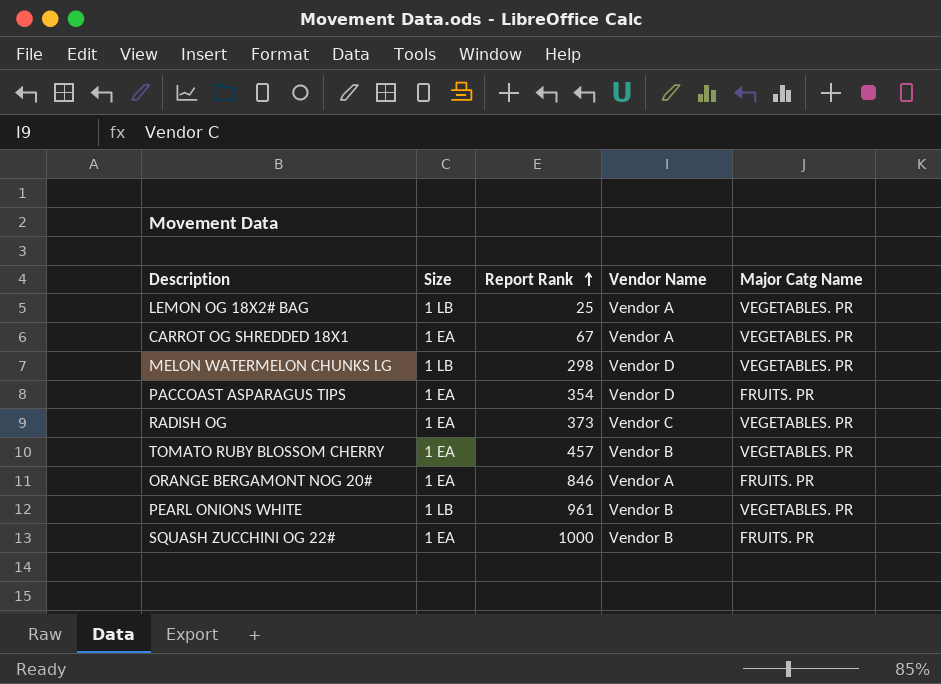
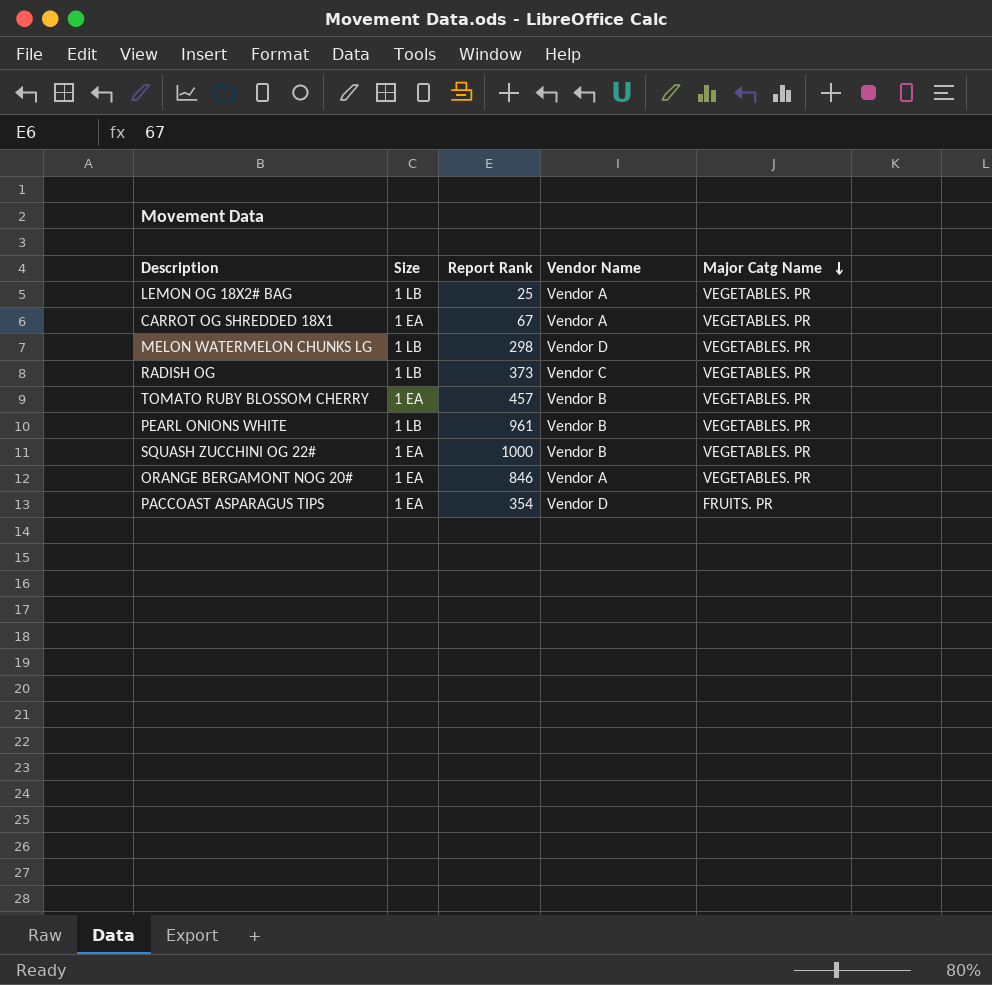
row order: Report Rank ascending -> Major Catg Name descending
RADISH OG | Size: 1 EA -> 1 LB
SQUASH ZUCCHINI OG 22# | Major Catg Name: FRUITS. PR -> VEGETABLES. PR
ORANGE BERGAMONT NOG 20# | Major Catg Name: FRUITS. PR -> VEGETABLES. PR

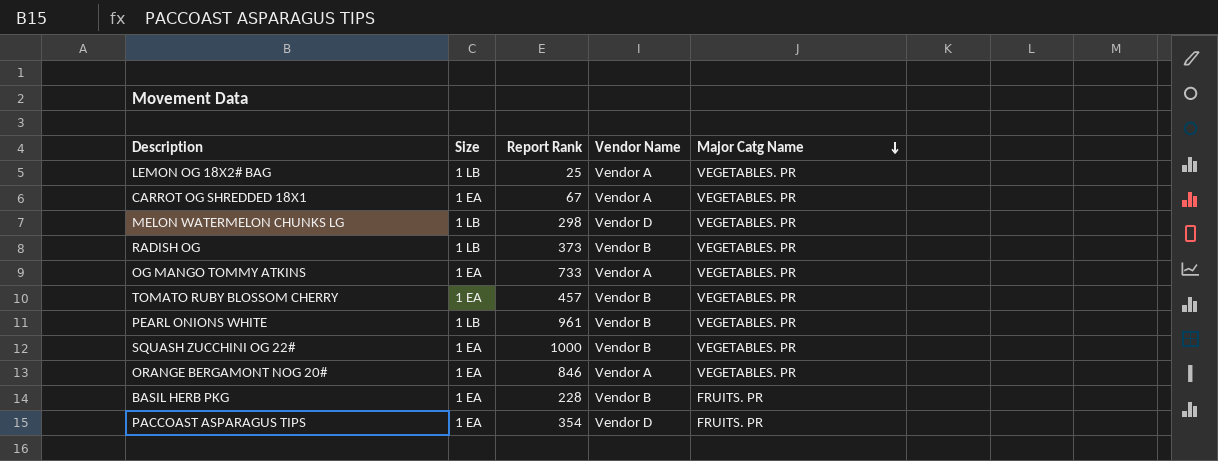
RADISH OG | Vendor Name: Vendor C -> Vendor B
row OG MANGO TOMMY ATKINS: none -> 1 EA | 733 | Vendor A | VEGETABLES. PR
row BASIL HERB PKG: none -> 1 EA | 228 | Vendor B | FRUITS. PR

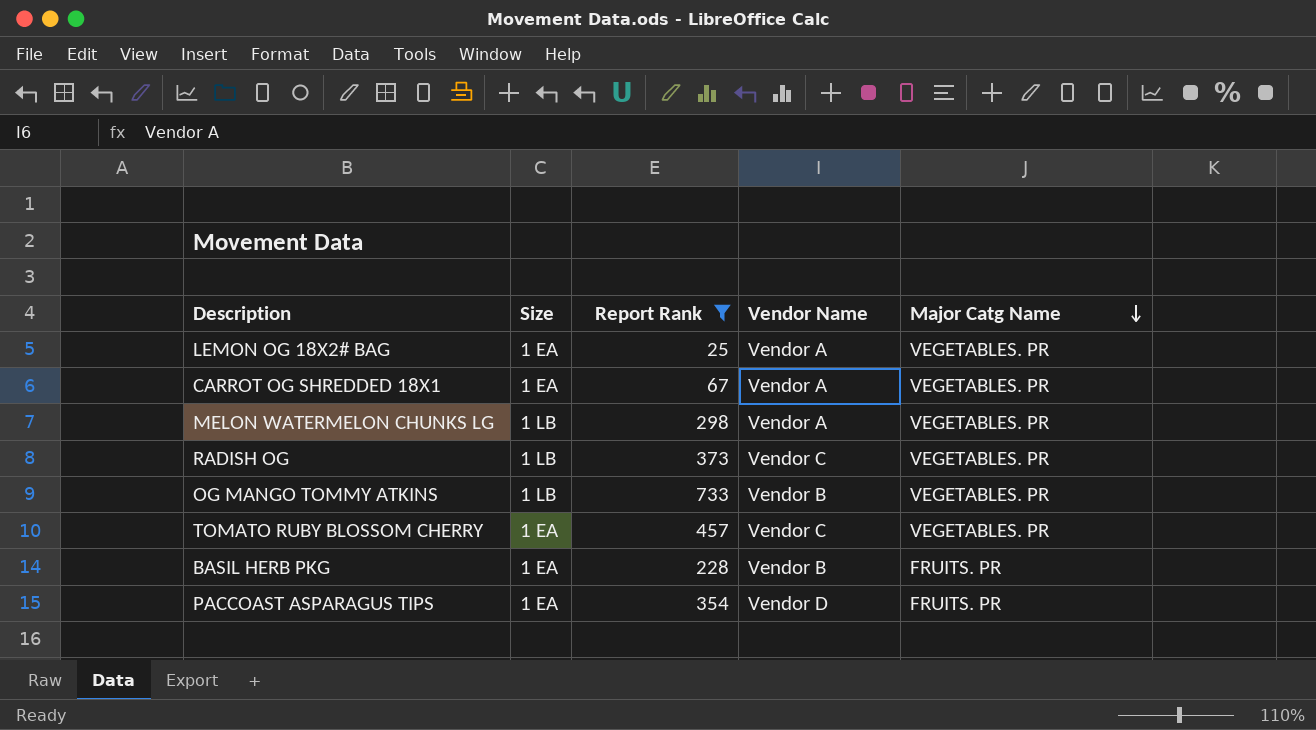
filter: none -> Report Rank <= 733
LEMON OG 18X2# BAG | Size: 1 LB -> 1 EA
MELON WATERMELON CHUNKS LG | Vendor Name: Vendor D -> Vendor A
RADISH OG | Vendor Name: Vendor B -> Vendor C
OG MANGO TOMMY ATKINS | Size: 1 EA -> 1 LB
OG MANGO TOMMY ATKINS | Vendor Name: Vendor A -> Vendor B
TOMATO RUBY BLOSSOM CHERRY | Vendor Name: Vendor B -> Vendor C

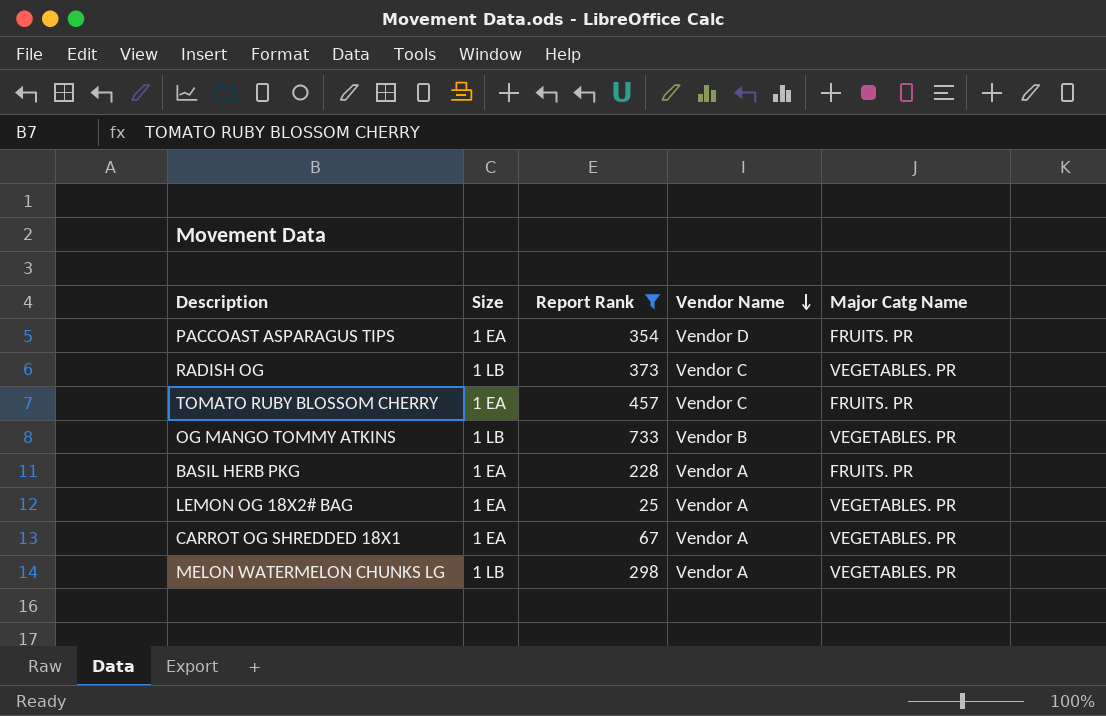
row order: Major Catg Name descending -> Vendor Name descending
TOMATO RUBY BLOSSOM CHERRY | Major Catg Name: VEGETABLES. PR -> FRUITS. PR
BASIL HERB PKG | Vendor Name: Vendor B -> Vendor A

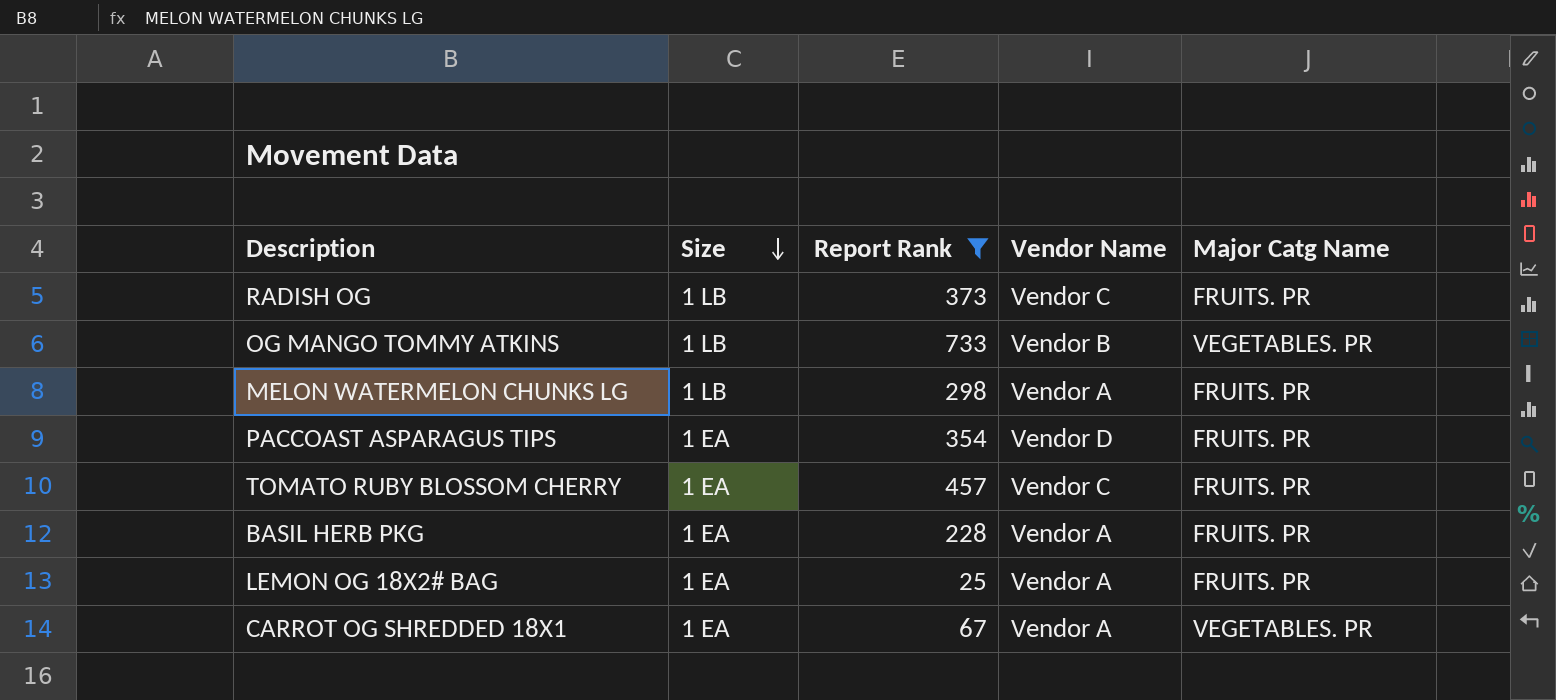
row order: Vendor Name descending -> Size descending
RADISH OG | Major Catg Name: VEGETABLES. PR -> FRUITS. PR
MELON WATERMELON CHUNKS LG | Major Catg Name: VEGETABLES. PR -> FRUITS. PR
LEMON OG 18X2# BAG | Major Catg Name: VEGETABLES. PR -> FRUITS. PR

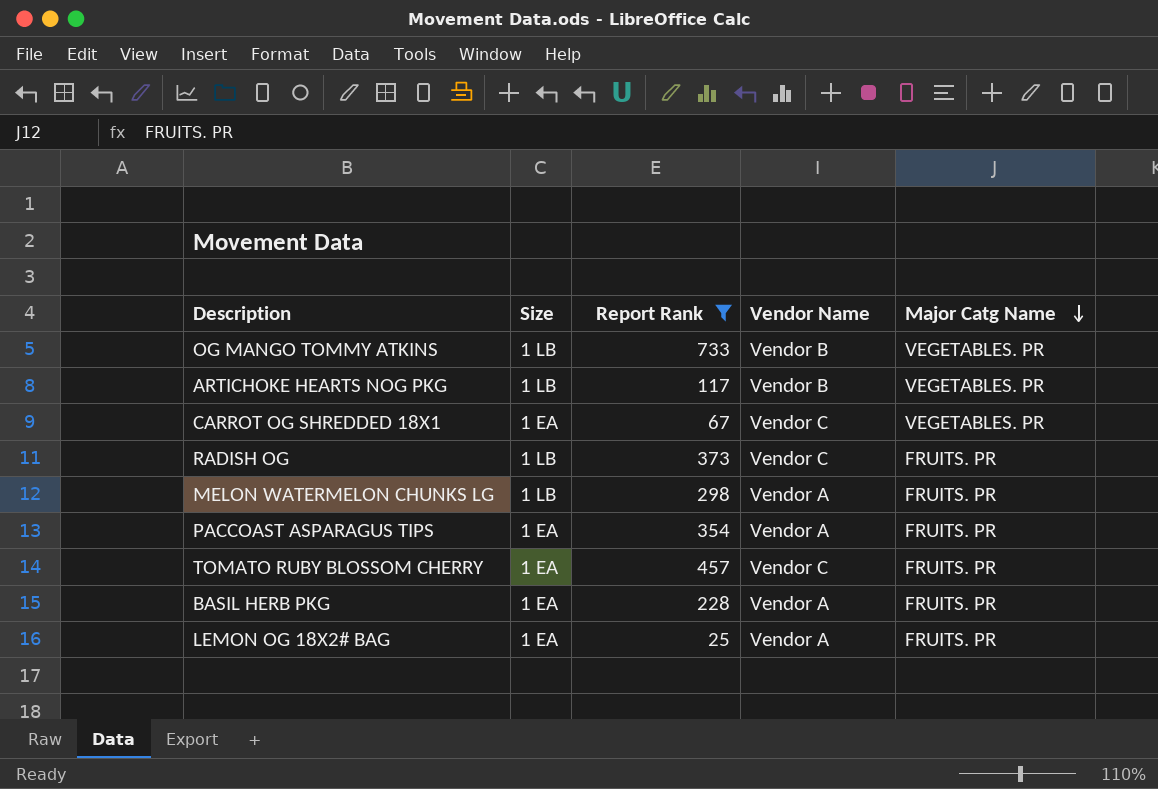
row order: Size descending -> Major Catg Name descending
row ARTICHOKE HEARTS NOG PKG: none -> 1 LB | 117 | Vendor B | VEGETABLES. PR
CARROT OG SHREDDED 18X1 | Vendor Name: Vendor A -> Vendor C
PACCOAST ASPARAGUS TIPS | Vendor Name: Vendor D -> Vendor A

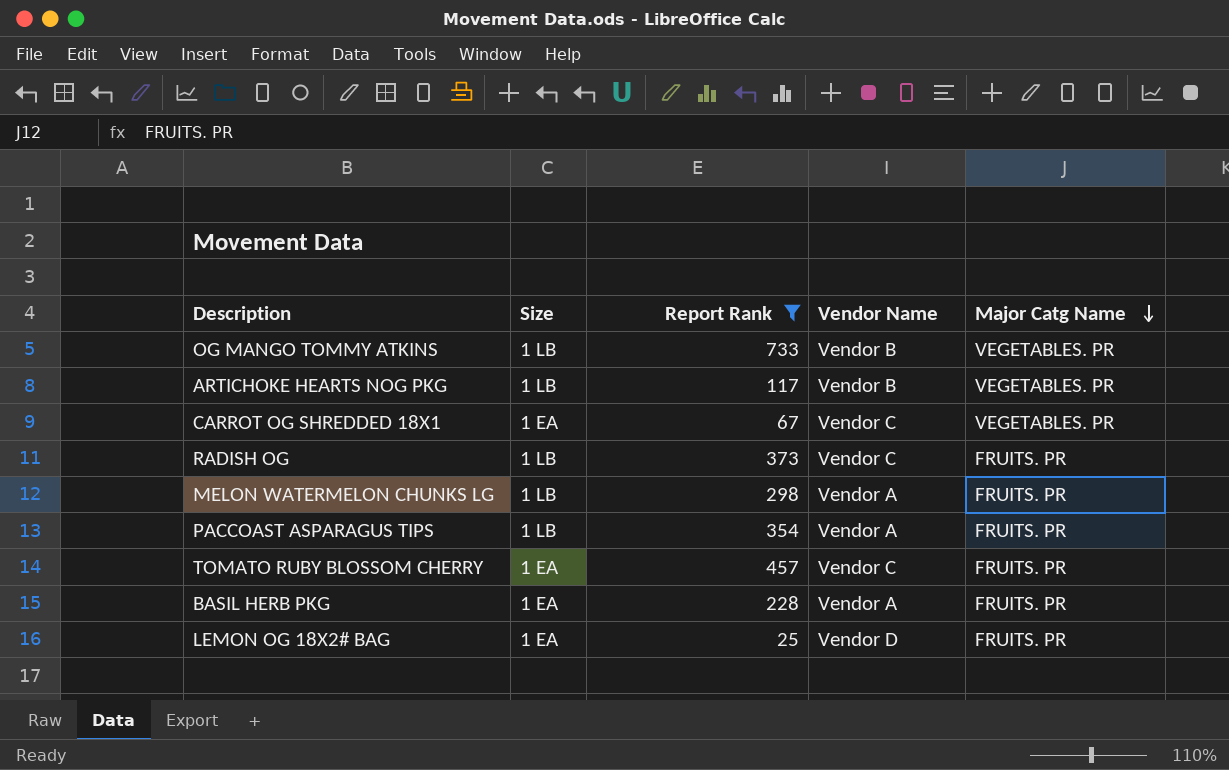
PACCOAST ASPARAGUS TIPS | Size: 1 EA -> 1 LB
LEMON OG 18X2# BAG | Vendor Name: Vendor A -> Vendor D

